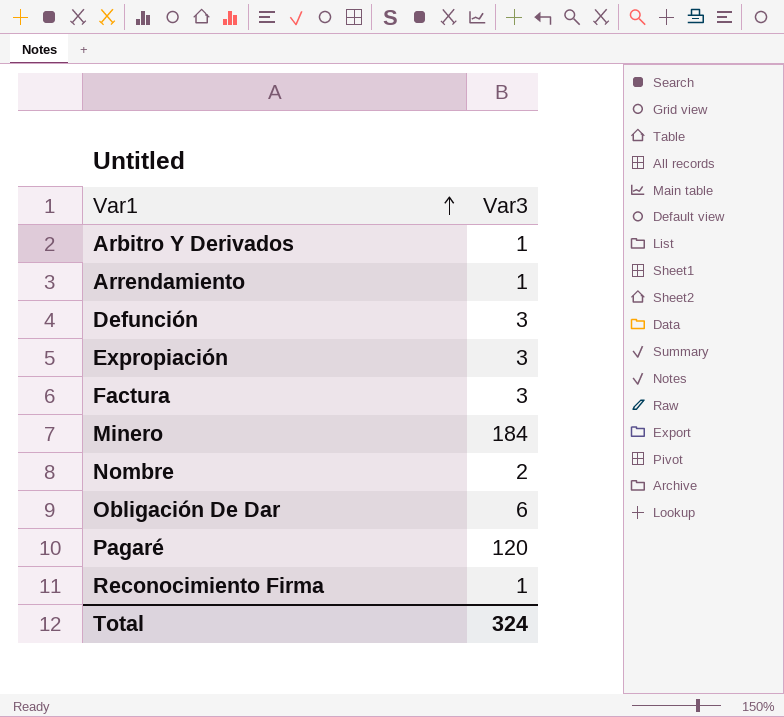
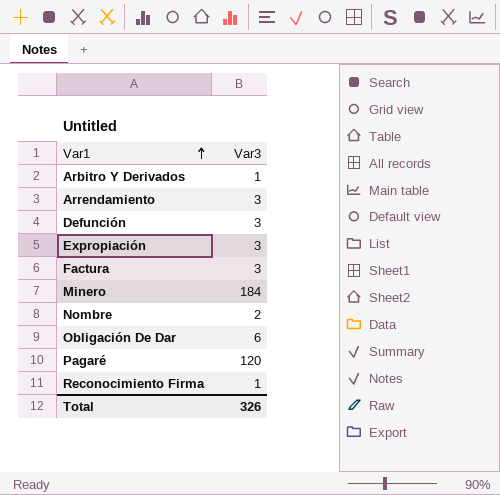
Arrendamiento | Var3: 1 -> 3
Total | Var3: 324 -> 326

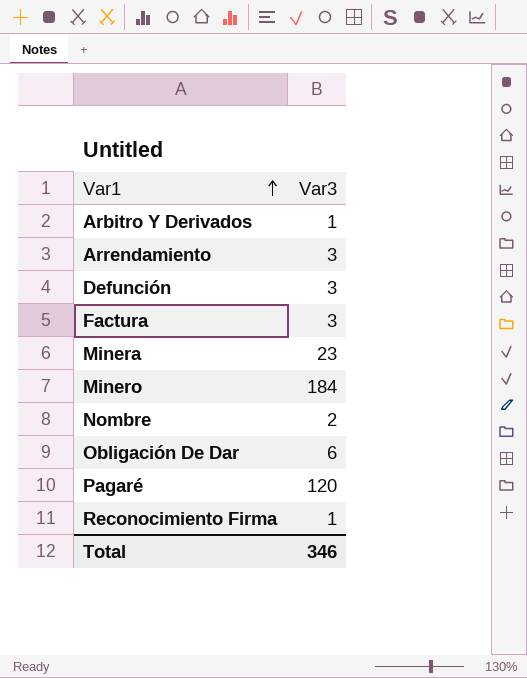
row Expropiación: 3 -> none
row Minera: none -> 23
Total | Var3: 326 -> 346

